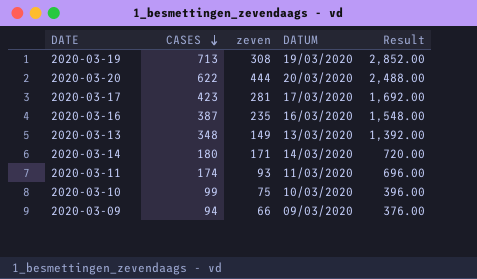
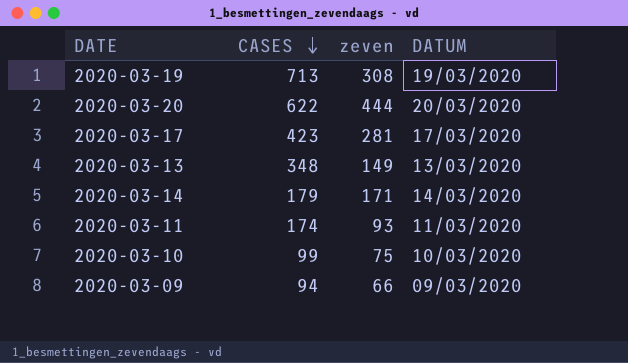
column Result | formula: [CASES] * 4 -> none
row 2020-03-16: 387 | 235 | 16/03/2020 | 1,548.00 -> none
2020-03-14 | CASES: 180 -> 179

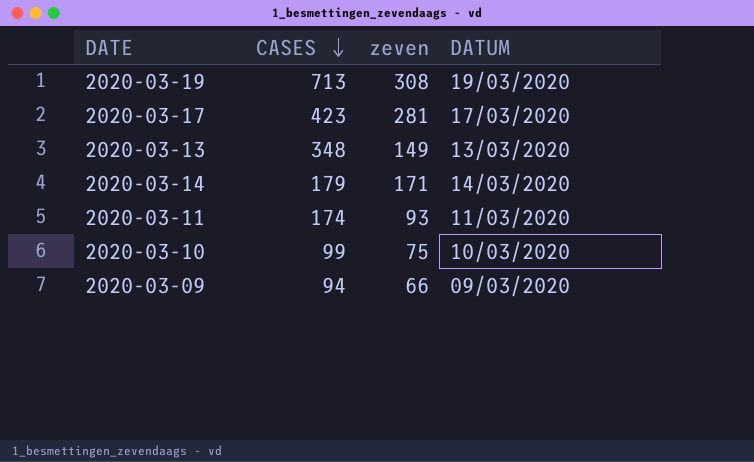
row 2020-03-20: 622 | 444 | 20/03/2020 -> none

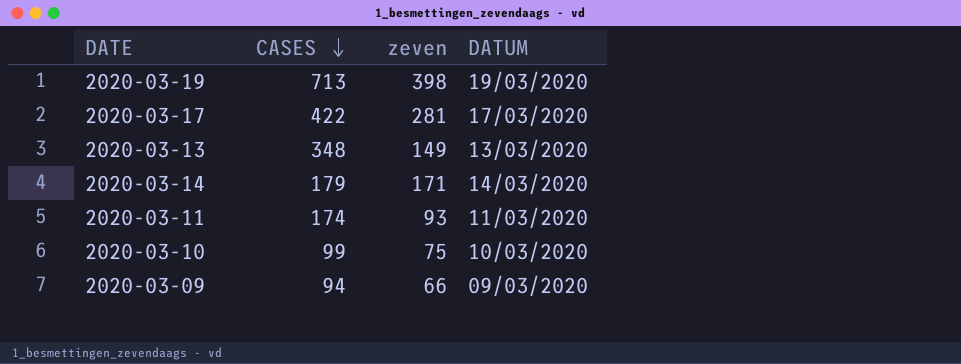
2020-03-19 | zeven: 308 -> 398
2020-03-17 | CASES: 423 -> 422

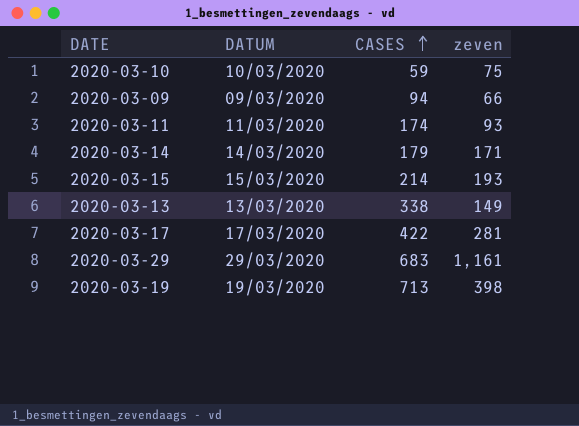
row order: CASES descending -> CASES ascending
column DATUM | position: 4 -> 2
2020-03-10 | CASES: 99 -> 59
row 2020-03-15: none -> 15/03/2020 | 214 | 193
2020-03-13 | CASES: 348 -> 338
row 2020-03-29: none -> 29/03/2020 | 683 | 1,161

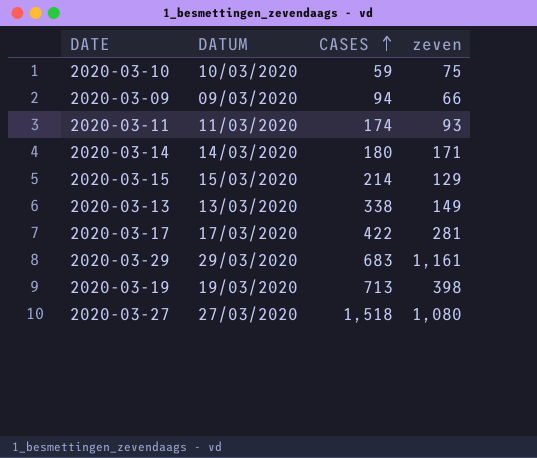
2020-03-14 | CASES: 179 -> 180
2020-03-15 | zeven: 193 -> 129
row 2020-03-27: none -> 27/03/2020 | 1,518 | 1,080

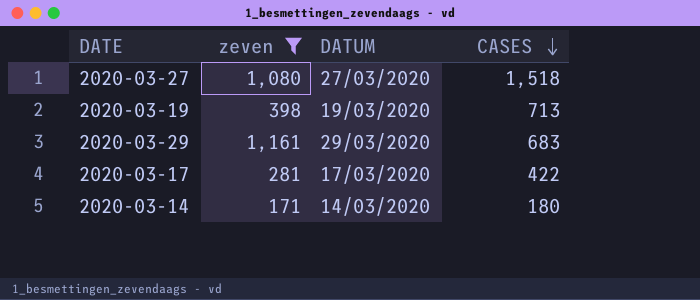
filter: none -> zeven >= 171
row order: CASES ascending -> CASES descending
column zeven | position: 4 -> 2

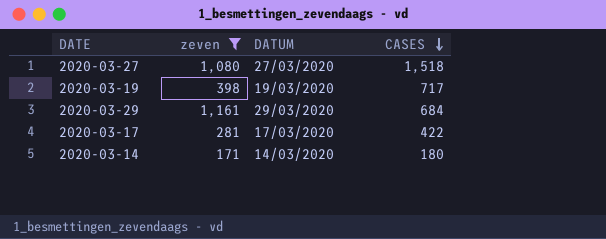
2020-03-19 | CASES: 713 -> 717
2020-03-29 | CASES: 683 -> 684

